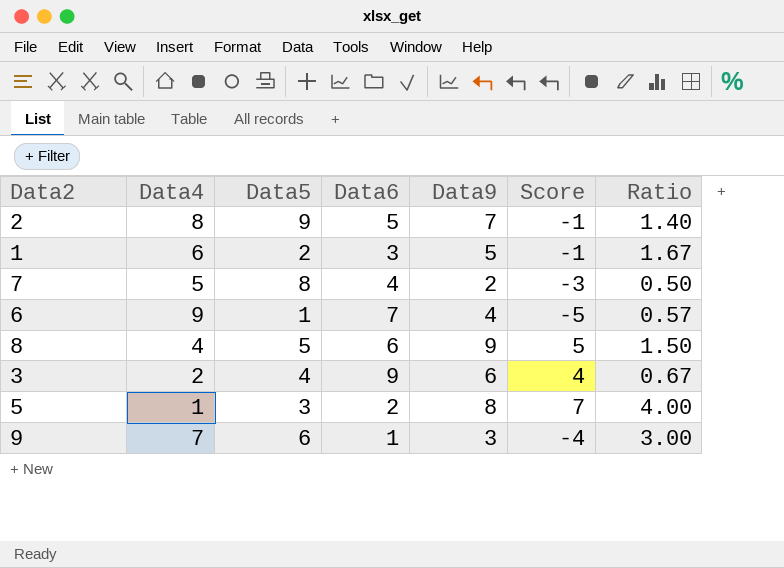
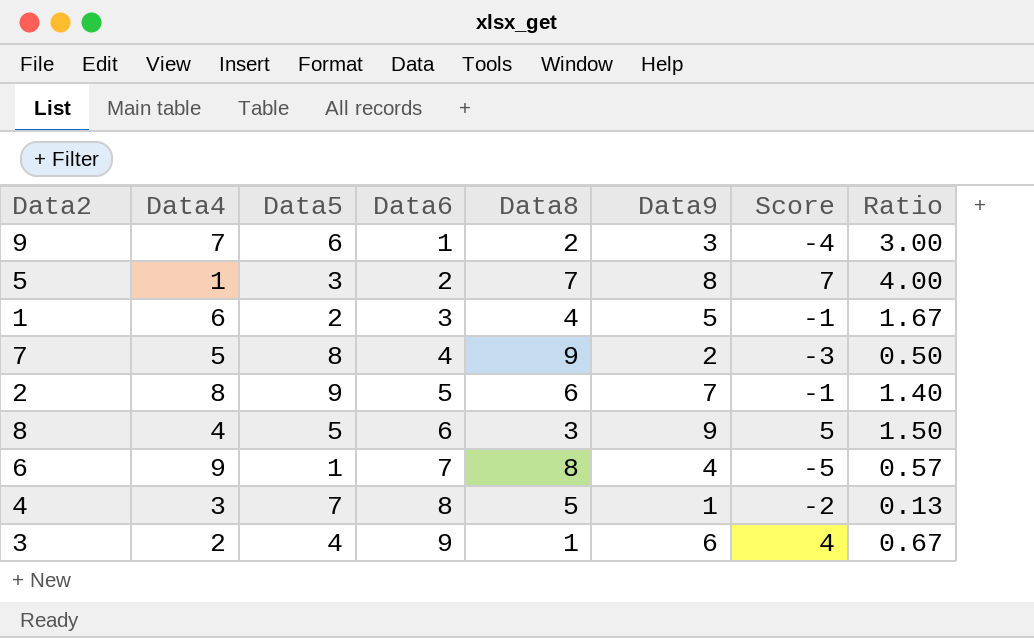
row order: none -> Data6 ascending
column Data8 | position: none -> 5
row 4: none -> 3 | 7 | 8 | 5 | 1 | -2 | 0.13

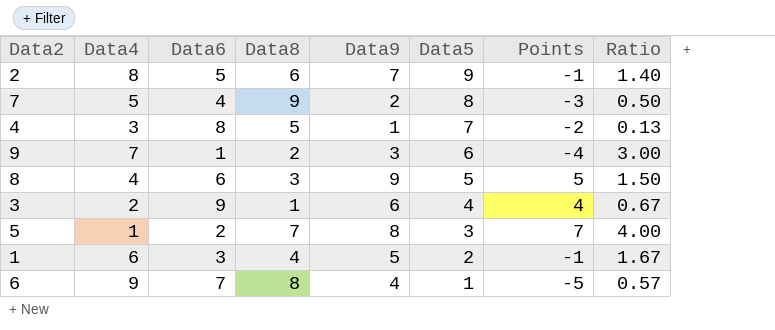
row order: Data6 ascending -> Data5 descending
column Data5 | position: 3 -> 6
column name: Score -> Points

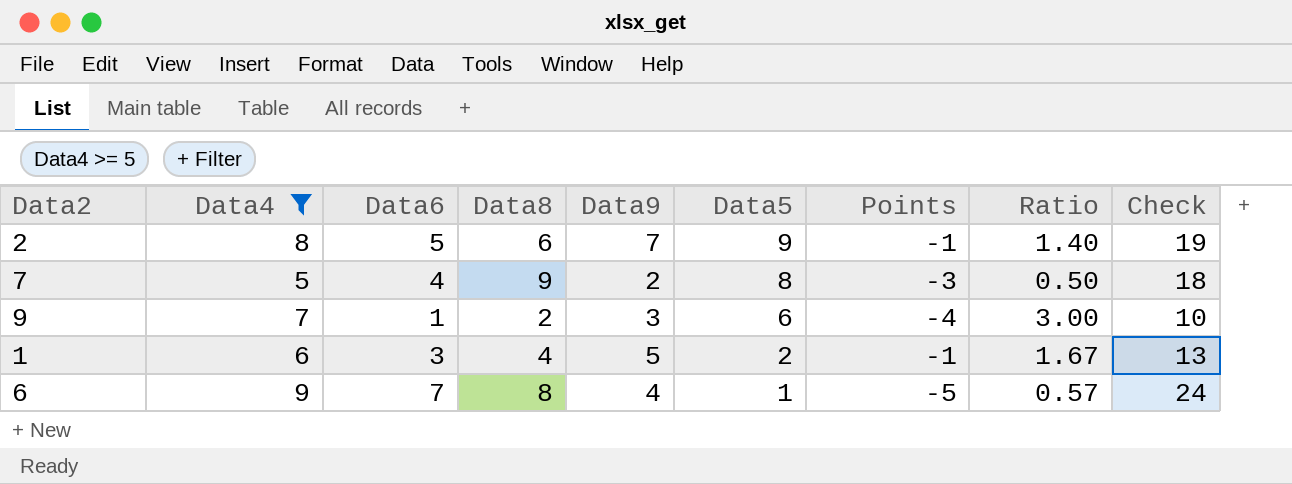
filter: none -> Data4 >= 5
column Check | formula: none -> [Data4] + [Data6] + [Data8]

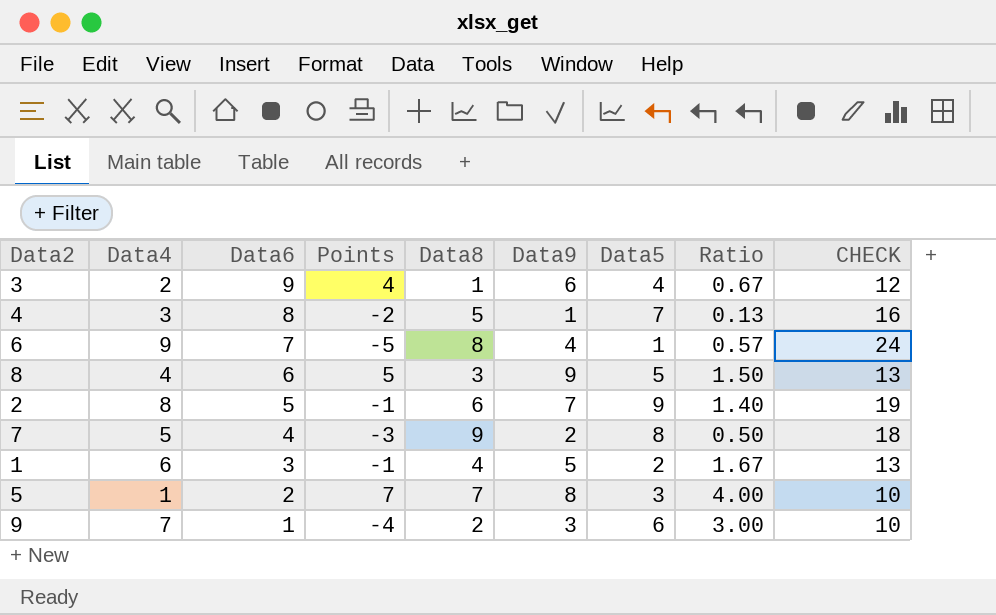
filter: Data4 >= 5 -> none
row order: Data5 descending -> Data6 descending
column Points | position: 7 -> 4
column name: Check -> CHECK

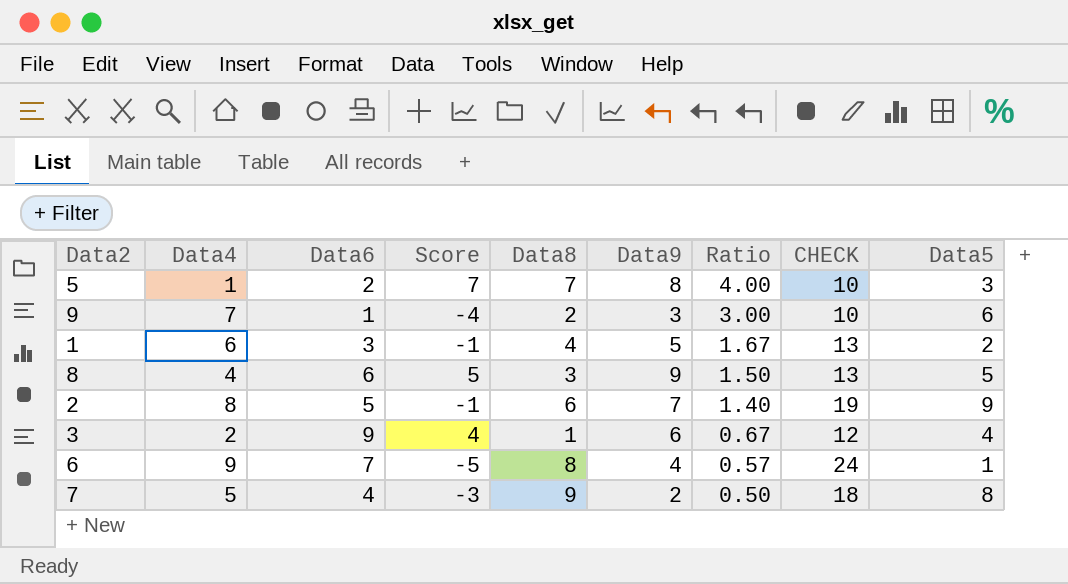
row order: Data6 descending -> Ratio descending
column name: Points -> Score
column Data5 | position: 7 -> 9
row 4: 3 | 8 | -2 | 5 | 1 | 7 | 0.13 | 16 -> none

